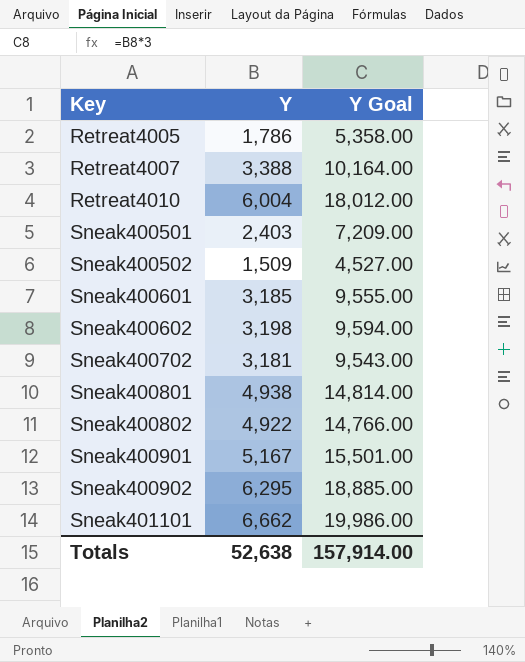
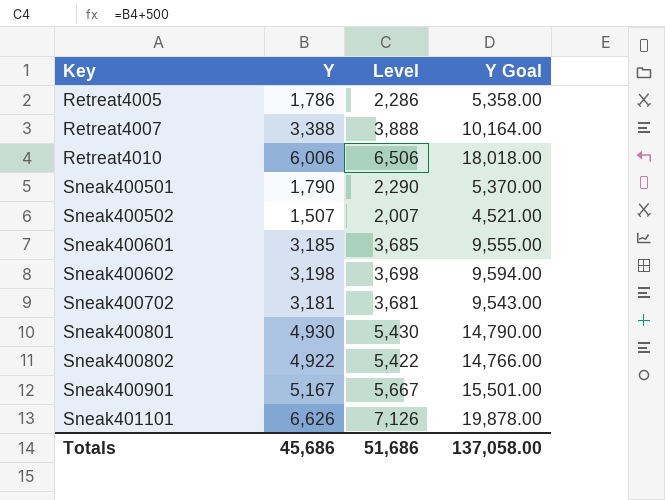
column Level | formula: none -> [Y] + 500
row Sneak400902: 6,295 | 18,885.00 -> none
Retreat4010 | Y: 6,004 -> 6,006
Retreat4010 | Y Goal: 18,012.00 -> 18,018.00
Sneak400501 | Y: 2,403 -> 1,790
Sneak400501 | Y Goal: 7,209.00 -> 5,370.00
Sneak400502 | Y: 1,509 -> 1,507
Sneak400502 | Y Goal: 4,527.00 -> 4,521.00
Sneak400801 | Y: 4,938 -> 4,930
Sneak400801 | Y Goal: 14,814.00 -> 14,790.00
Sneak401101 | Y: 6,662 -> 6,626
Sneak401101 | Y Goal: 19,986.00 -> 19,878.00
Totals | Y: 52,638 -> 45,686
Totals | Y Goal: 157,914.00 -> 137,058.00

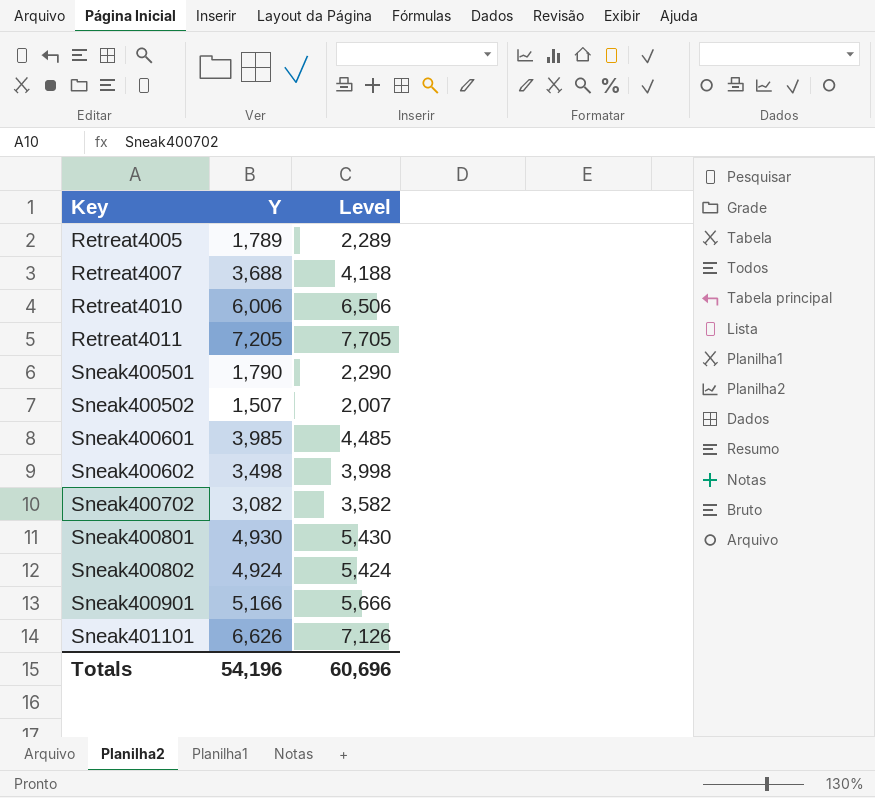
column Y Goal | formula: [Y] * 3 -> none
Retreat4005 | Y: 1,786 -> 1,789
Retreat4005 | Level: 2,286 -> 2,289
Retreat4007 | Y: 3,388 -> 3,688
Retreat4007 | Level: 3,888 -> 4,188
row Retreat4011: none -> 7,205 | 7,705
Sneak400601 | Y: 3,185 -> 3,985
Sneak400601 | Level: 3,685 -> 4,485
Sneak400602 | Y: 3,198 -> 3,498
Sneak400602 | Level: 3,698 -> 3,998
Sneak400702 | Y: 3,181 -> 3,082
Sneak400702 | Level: 3,681 -> 3,582
Sneak400802 | Y: 4,922 -> 4,924
Sneak400802 | Level: 5,422 -> 5,424
Sneak400901 | Y: 5,167 -> 5,166
Sneak400901 | Level: 5,667 -> 5,666
Totals | Y: 45,686 -> 54,196
Totals | Level: 51,686 -> 60,696

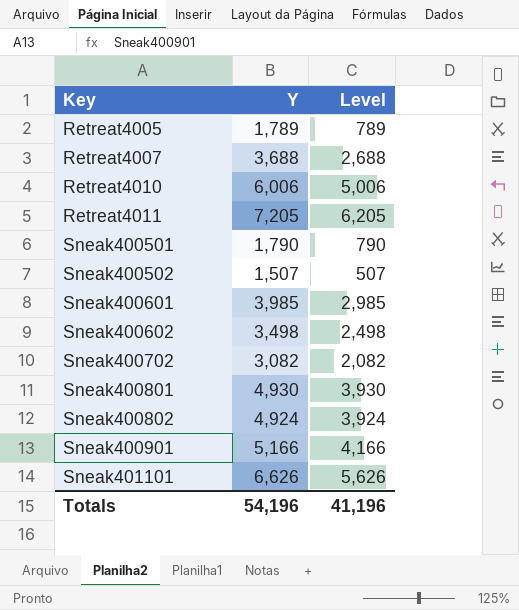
column Level | formula: [Y] + 500 -> [Y] - 1000
Totals | Level: 60,696 -> 41,196

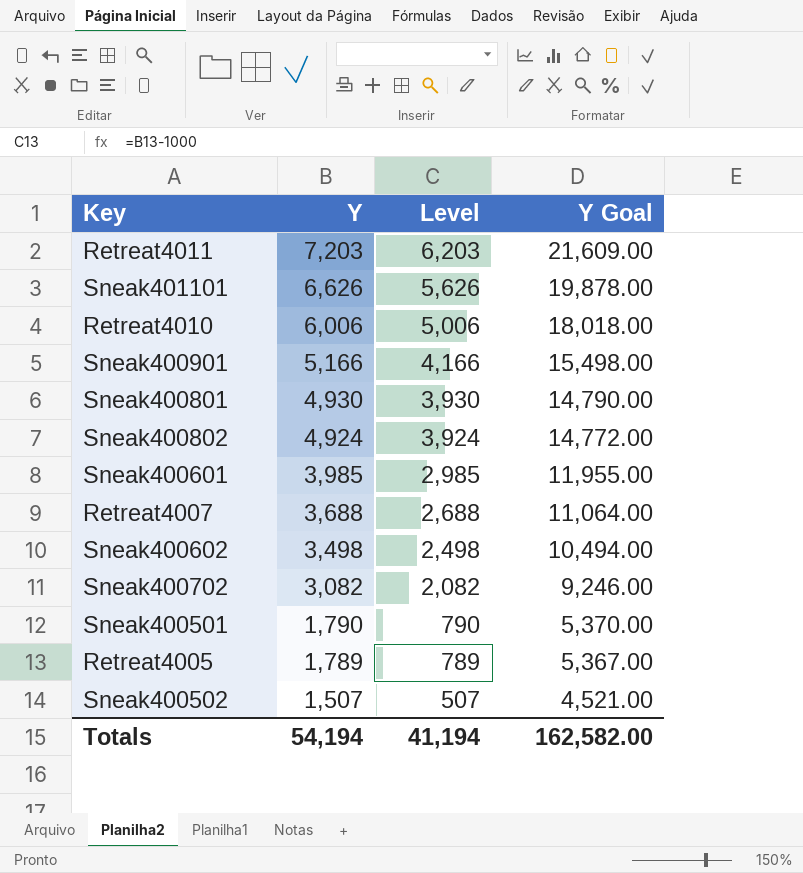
row order: Key ascending -> Y descending
column Y Goal | formula: none -> [Y] * 3
Retreat4011 | Y: 7,205 -> 7,203
Retreat4011 | Level: 6,205 -> 6,203
Totals | Y: 54,196 -> 54,194
Totals | Level: 41,196 -> 41,194

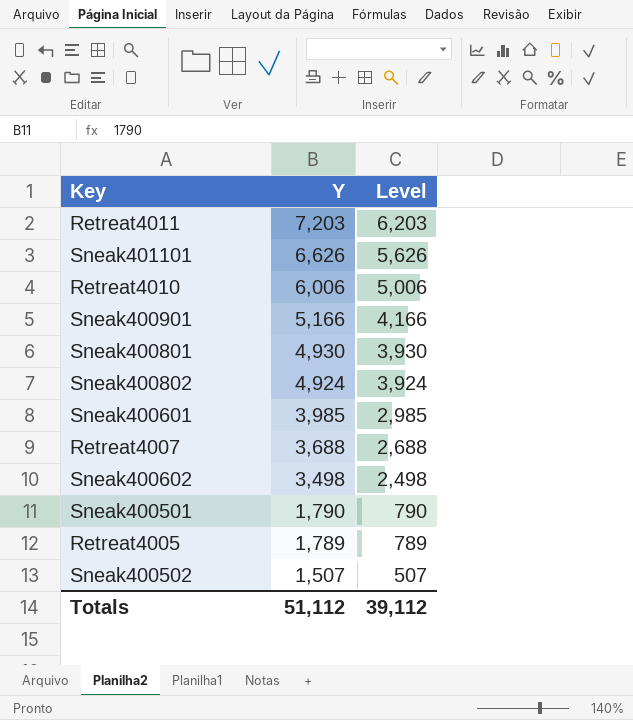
column Y Goal | formula: [Y] * 3 -> none
row Sneak400702: 3,082 | 2,082 | 9,246.00 -> none
Totals | Y: 54,194 -> 51,112
Totals | Level: 41,194 -> 39,112

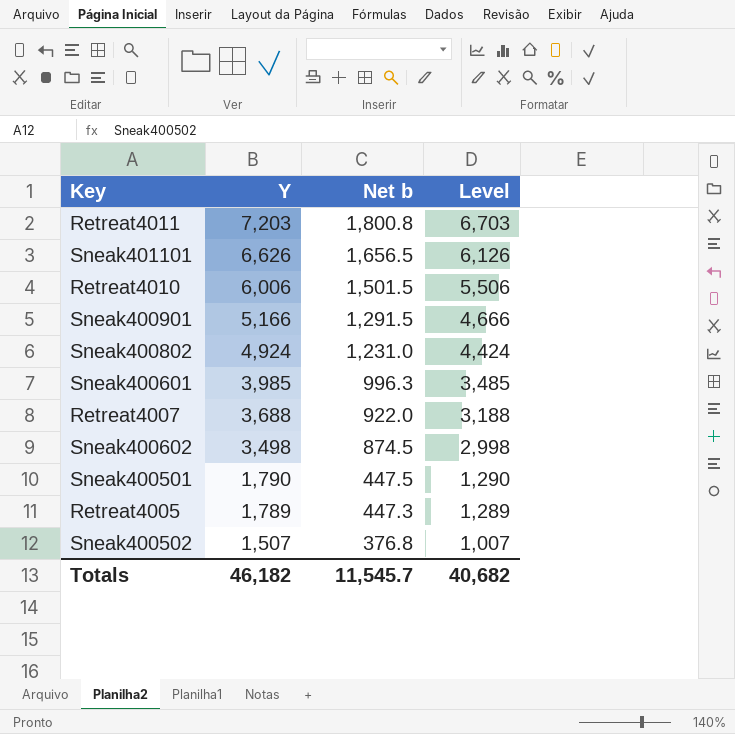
column Net b | formula: none -> [Y] * 0.25
column Level | formula: [Y] - 1000 -> [Y] - 500
row Sneak400801: 4,930 | 3,930 -> none
Totals | Y: 51,112 -> 46,182
Totals | Level: 39,112 -> 40,682

